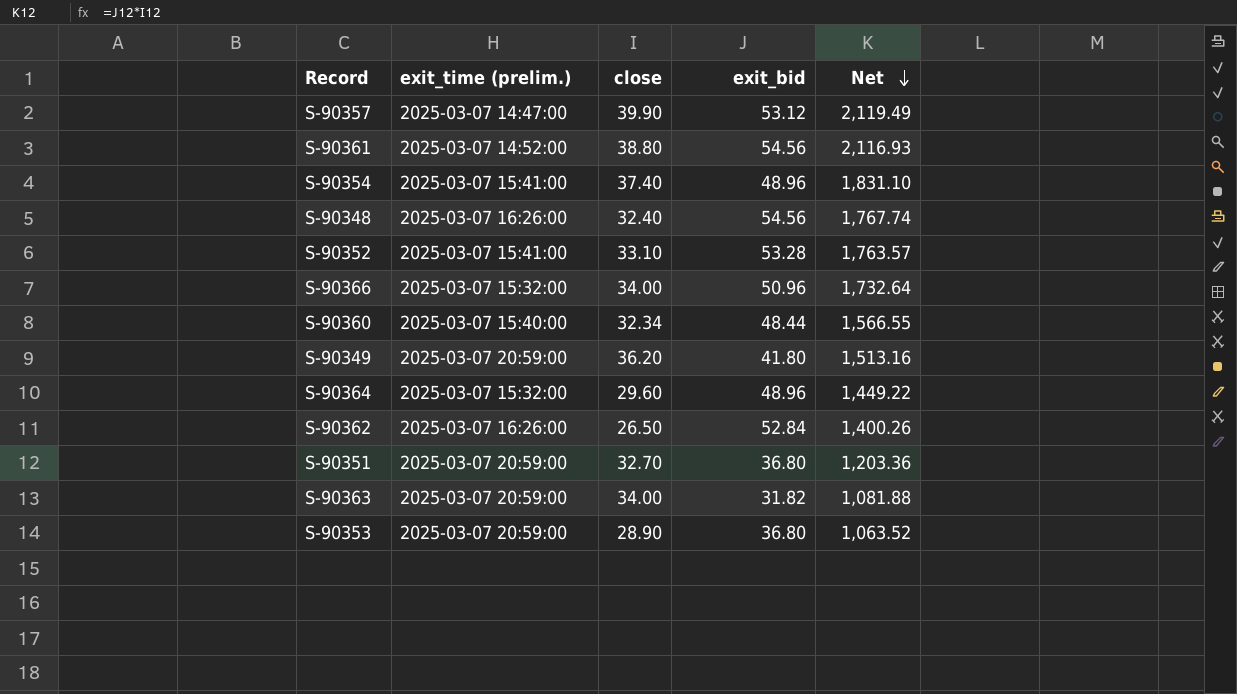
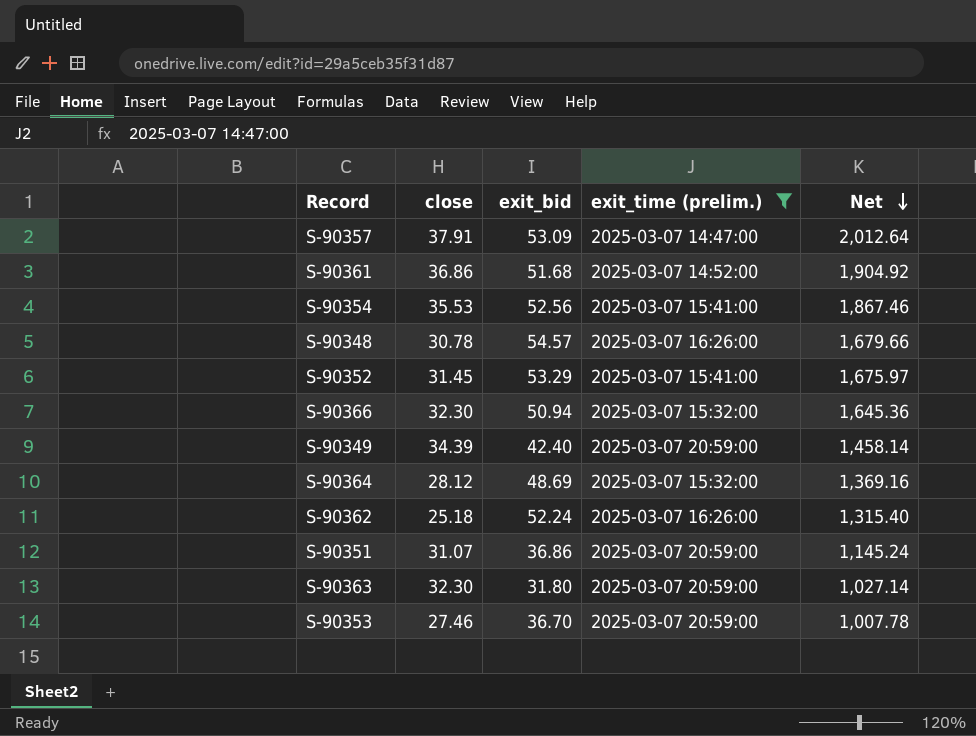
filter: none -> exit_time (prelim.) != 2025-03-07 15:40:00
column exit_time (prelim.) | position: 2 -> 4
S-90357 | close: 39.90 -> 37.91
S-90357 | exit_bid: 53.12 -> 53.09
S-90357 | Net: 2,119.49 -> 2,012.64
S-90361 | close: 38.80 -> 36.86
S-90361 | exit_bid: 54.56 -> 51.68
S-90361 | Net: 2,116.93 -> 1,904.92
S-90354 | close: 37.40 -> 35.53
S-90354 | exit_bid: 48.96 -> 52.56
S-90354 | Net: 1,831.10 -> 1,867.46
S-90348 | close: 32.40 -> 30.78
S-90348 | exit_bid: 54.56 -> 54.57
S-90348 | Net: 1,767.74 -> 1,679.66
S-90352 | close: 33.10 -> 31.45
S-90352 | exit_bid: 53.28 -> 53.29
S-90352 | Net: 1,763.57 -> 1,675.97
S-90366 | close: 34.00 -> 32.30
S-90366 | exit_bid: 50.96 -> 50.94
S-90366 | Net: 1,732.64 -> 1,645.36
S-90349 | close: 36.20 -> 34.39
S-90349 | exit_bid: 41.80 -> 42.40
S-90349 | Net: 1,513.16 -> 1,458.14
S-90364 | close: 29.60 -> 28.12
S-90364 | exit_bid: 48.96 -> 48.69
S-90364 | Net: 1,449.22 -> 1,369.16
S-90362 | close: 26.50 -> 25.18
S-90362 | exit_bid: 52.84 -> 52.24
S-90362 | Net: 1,400.26 -> 1,315.40
S-90351 | close: 32.70 -> 31.07
S-90351 | exit_bid: 36.80 -> 36.86
S-90351 | Net: 1,203.36 -> 1,145.24
S-90363 | close: 34.00 -> 32.30
S-90363 | exit_bid: 31.82 -> 31.80
S-90363 | Net: 1,081.88 -> 1,027.14
S-90353 | close: 28.90 -> 27.46
S-90353 | exit_bid: 36.80 -> 36.70
S-90353 | Net: 1,063.52 -> 1,007.78

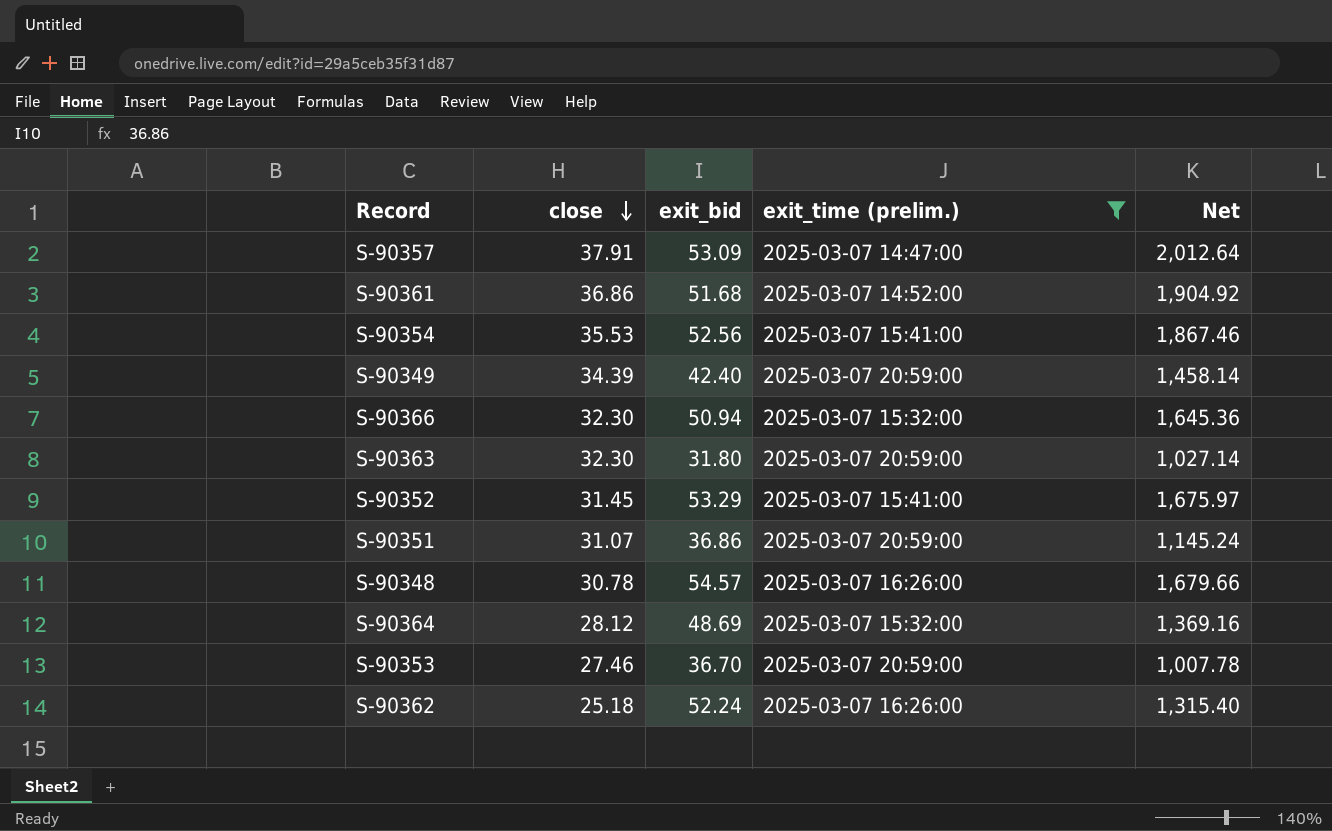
row order: Net descending -> close descending

